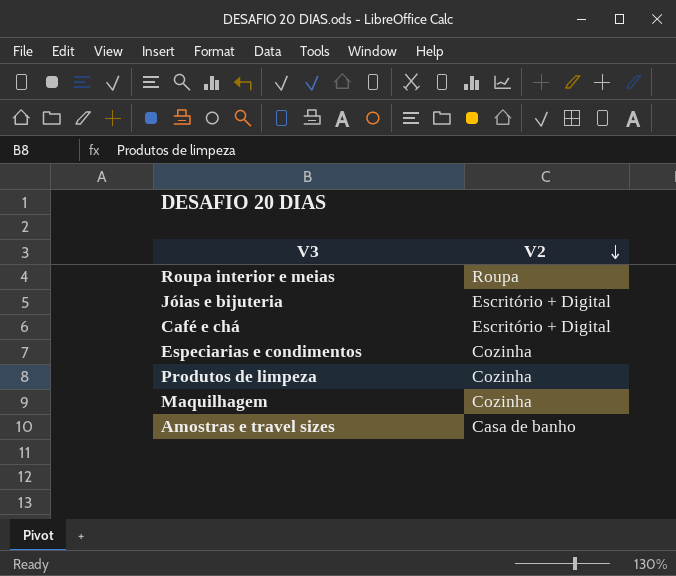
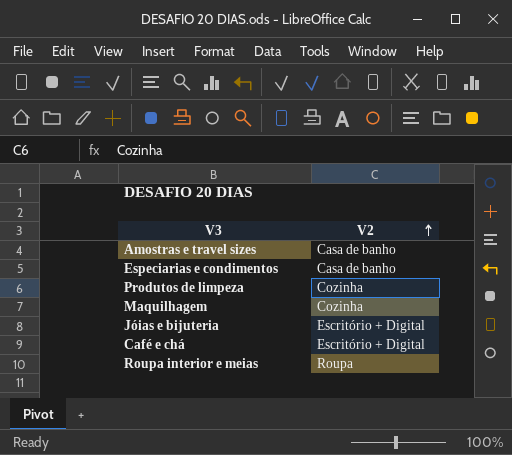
row order: V2 descending -> V2 ascending
Especiarias e condimentos | V2: Cozinha -> Casa de banho

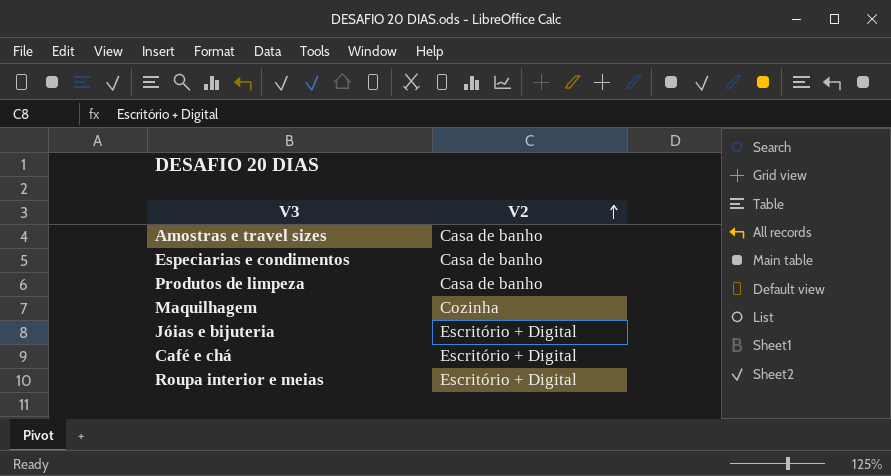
Produtos de limpeza | V2: Cozinha -> Casa de banho
Roupa interior e meias | V2: Roupa -> Escritório + Digital

